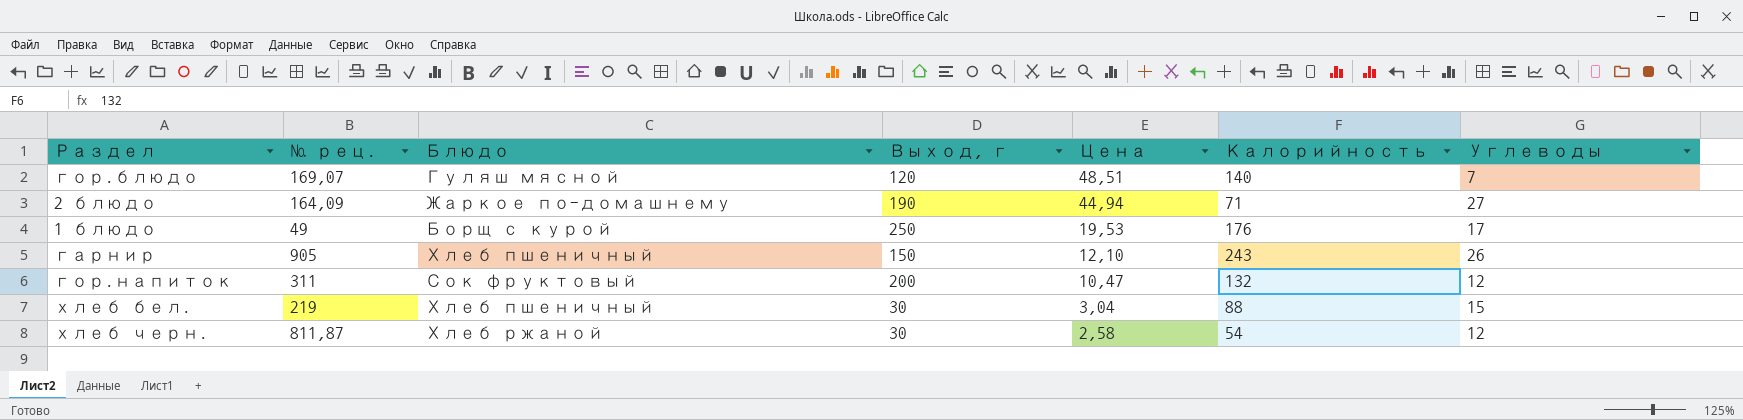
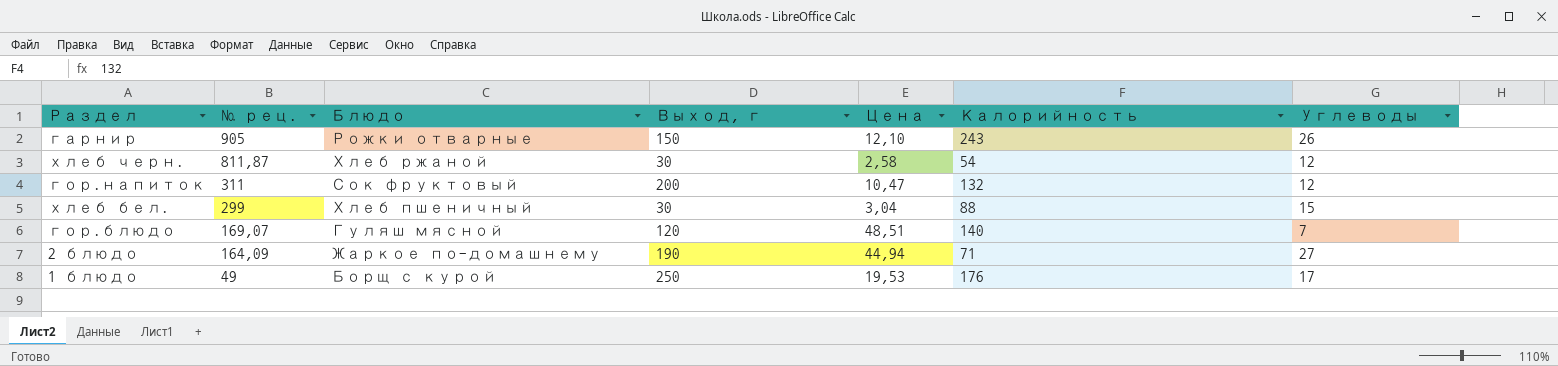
row order: Цена descending -> № рец. descending
гарнир | Блюдо: Хлеб пшеничный -> Рожки отварные
хлеб бел. | № рец.: 219 -> 299

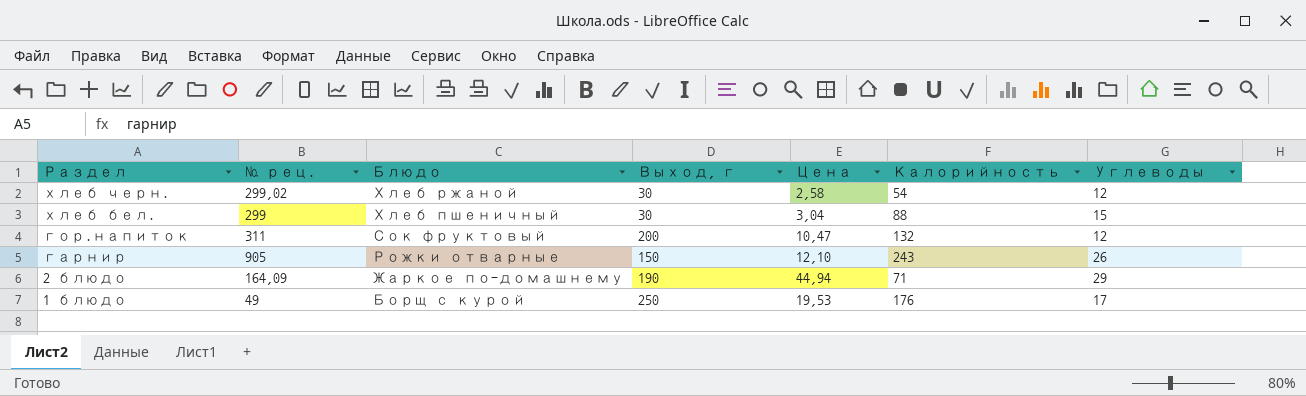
row order: № рец. descending -> Раздел descending
row гор.блюдо: 169,07 | Гуляш мясной | 120 | 48,51 | 140 | 7 -> none
хлеб черн. | № рец.: 811,87 -> 299,02
2 блюдо | Углеводы: 27 -> 29

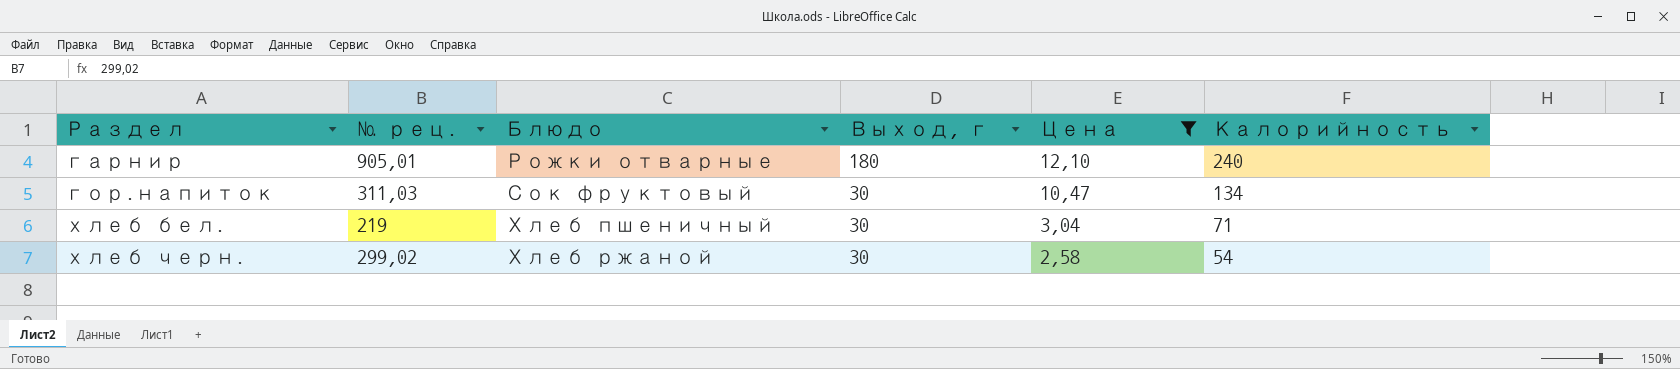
filter: none -> Цена <= 12,10
row order: Раздел descending -> Раздел ascending
column Углеводы | position: 7 -> none
гарнир | № рец.: 905 -> 905,01
гарнир | Выход, г: 150 -> 180
гарнир | Калорийность: 243 -> 240
гор.напиток | № рец.: 311 -> 311,03
гор.напиток | Выход, г: 200 -> 30
гор.напиток | Калорийность: 132 -> 134
хлеб бел. | № рец.: 299 -> 219
хлеб бел. | Калорийность: 88 -> 71

